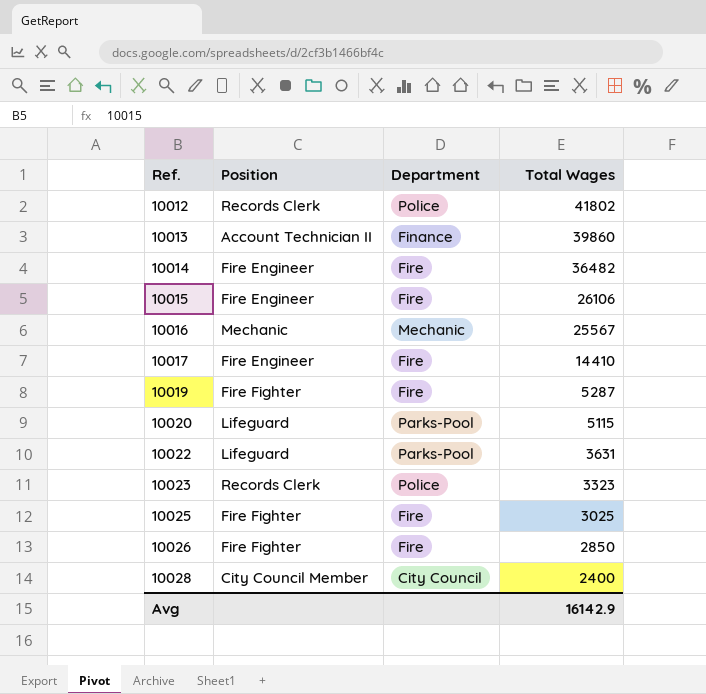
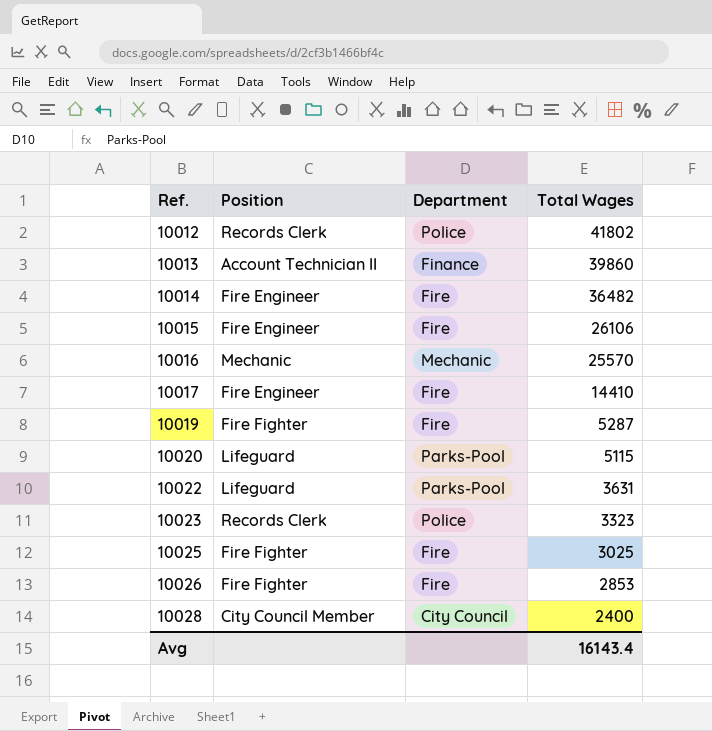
10016 | Total Wages: 25567 -> 25570
10026 | Total Wages: 2850 -> 2853
Avg | Total Wages: 16142.9 -> 16143.4

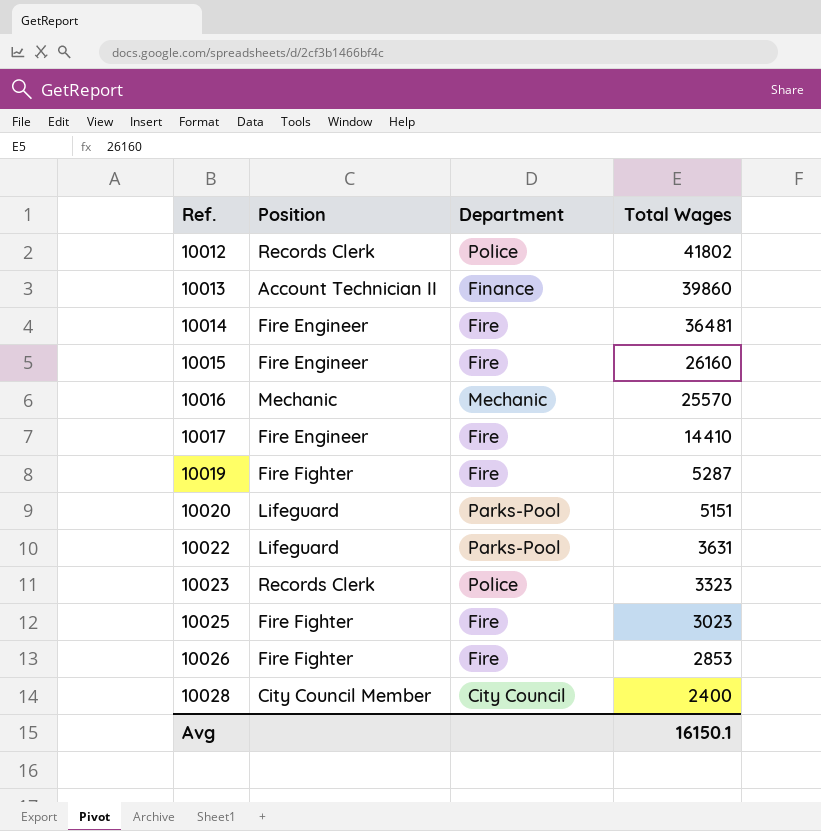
10014 | Total Wages: 36482 -> 36481
10015 | Total Wages: 26106 -> 26160
10020 | Total Wages: 5115 -> 5151
10025 | Total Wages: 3025 -> 3023
Avg | Total Wages: 16143.4 -> 16150.1

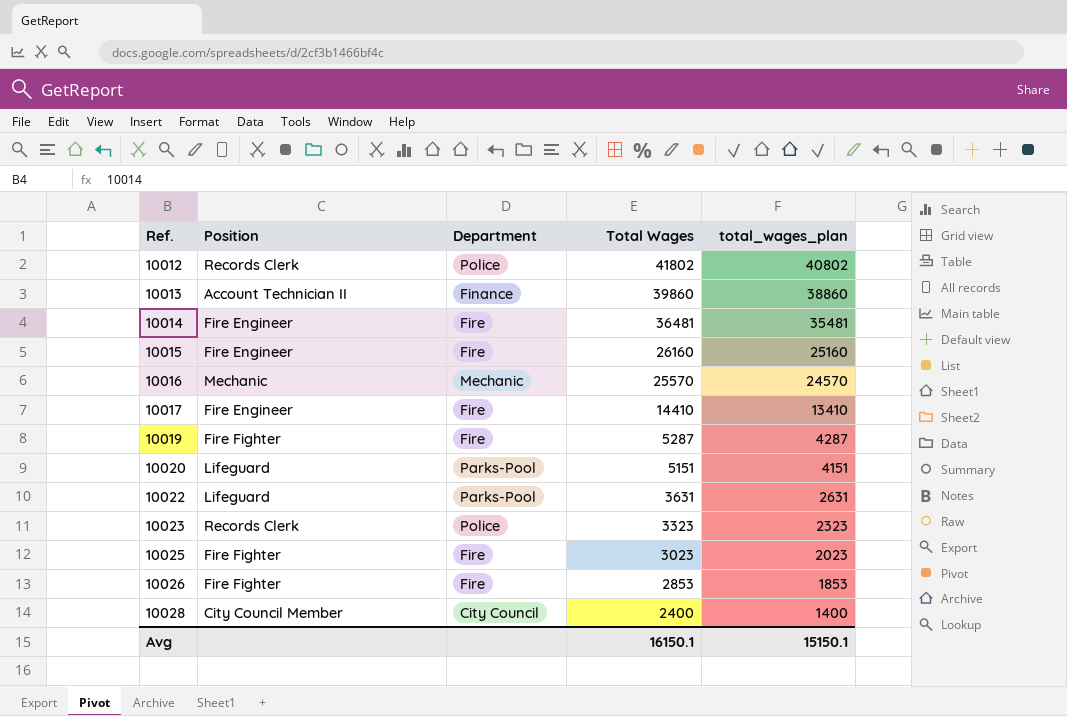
column total_wages_plan | formula: none -> [Total Wages] - 1000

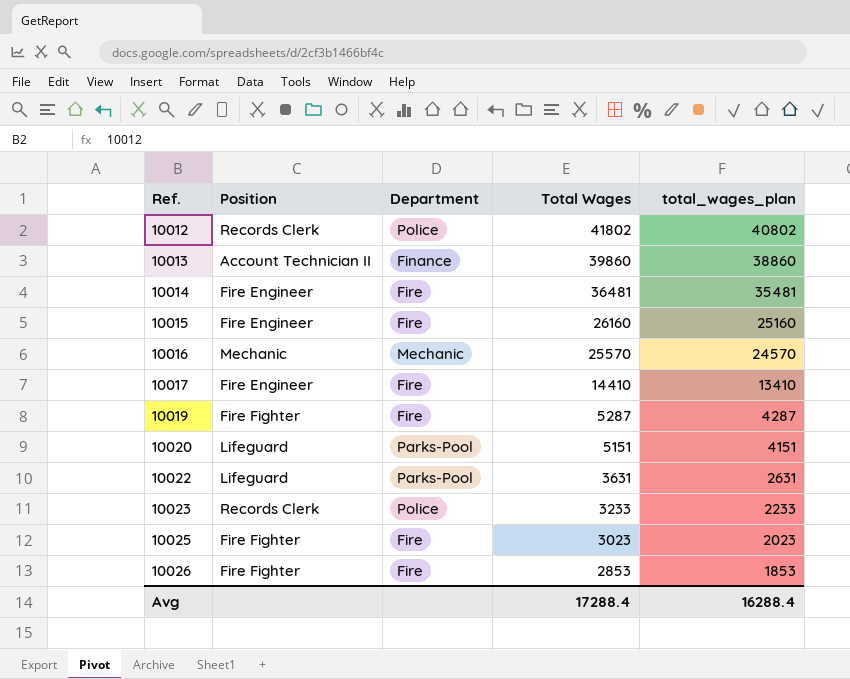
row 10028: City Council Member | City Council | 2400 | 1400 -> none
10023 | Total Wages: 3323 -> 3233
10023 | total_wages_plan: 2323 -> 2233
Avg | Total Wages: 16150.1 -> 17288.4
Avg | total_wages_plan: 15150.1 -> 16288.4

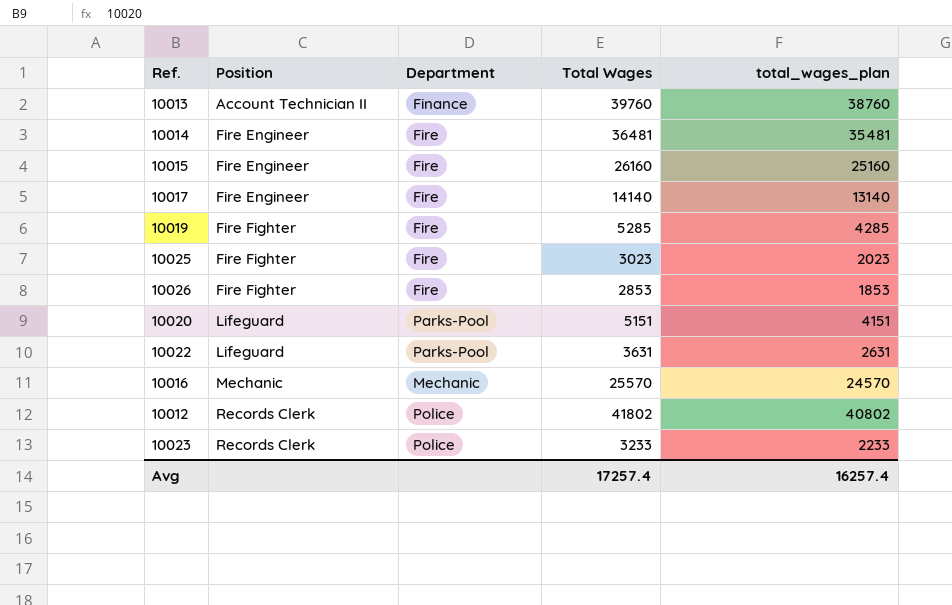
row order: Ref. ascending -> Position ascending
10013 | Total Wages: 39860 -> 39760
10013 | total_wages_plan: 38860 -> 38760
10017 | Total Wages: 14410 -> 14140
10017 | total_wages_plan: 13410 -> 13140
10019 | Total Wages: 5287 -> 5285
10019 | total_wages_plan: 4287 -> 4285
Avg | Total Wages: 17288.4 -> 17257.4
Avg | total_wages_plan: 16288.4 -> 16257.4

